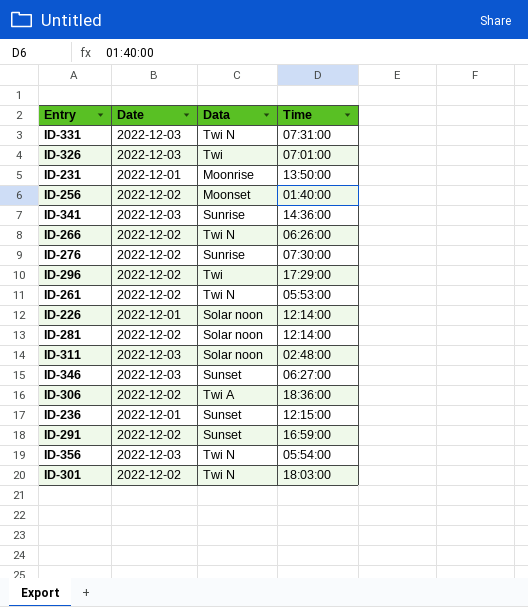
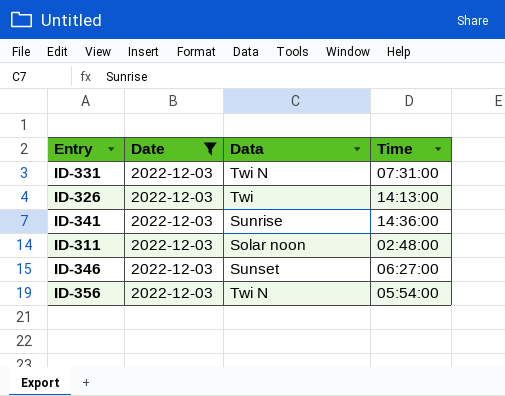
filter: none -> Date = 2022-12-03
ID-326 | Time: 07:01:00 -> 14:13:00

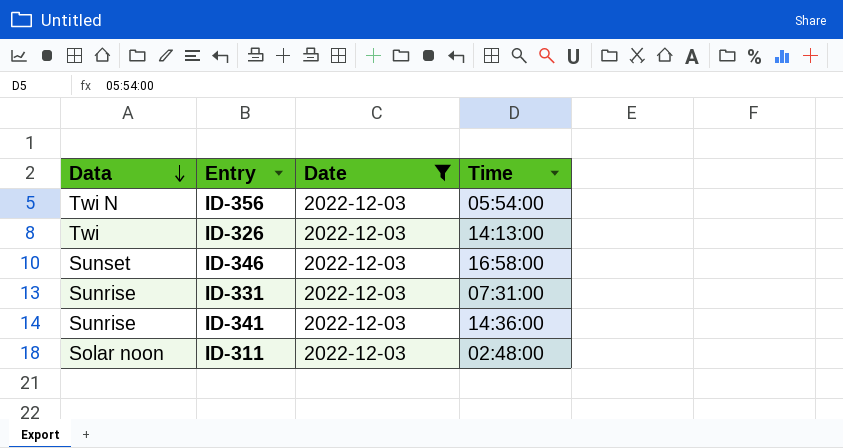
row order: none -> Data descending
column Data | position: 3 -> 1
ID-346 | Time: 06:27:00 -> 16:58:00
ID-331 | Data: Twi N -> Sunrise

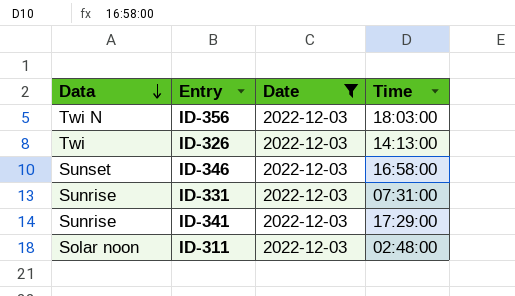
ID-356 | Time: 05:54:00 -> 18:03:00
ID-341 | Time: 14:36:00 -> 17:29:00

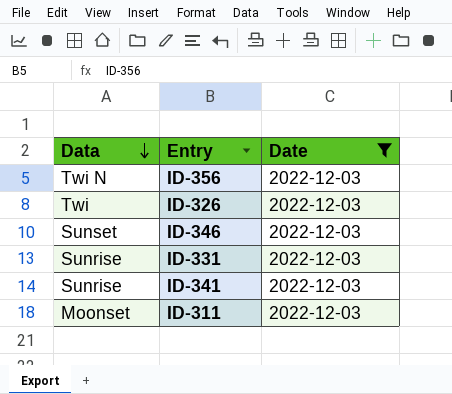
column Time | position: 4 -> none
ID-311 | Data: Solar noon -> Moonset

